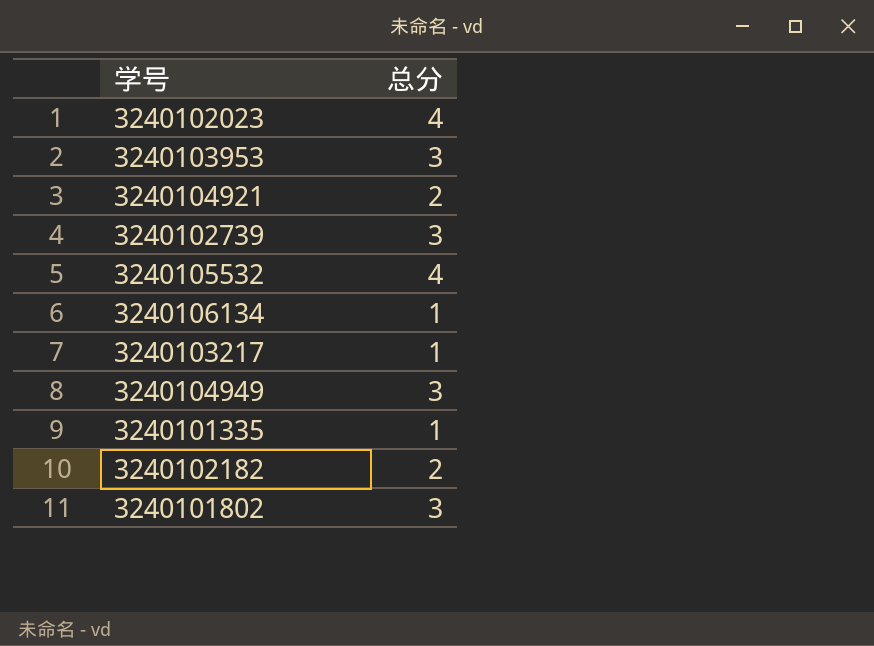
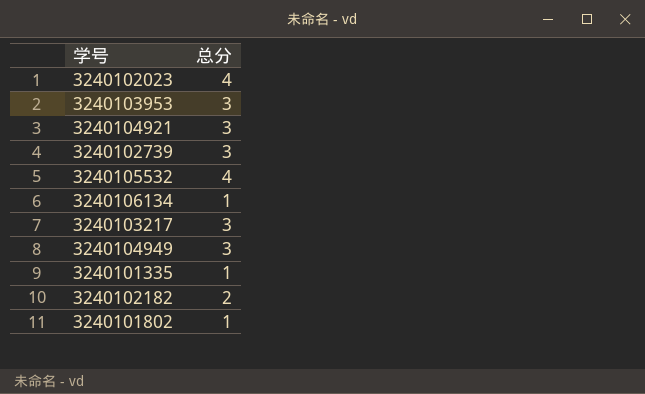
3240104921 | 总分: 2 -> 3
3240103217 | 总分: 1 -> 3
3240101802 | 总分: 3 -> 1

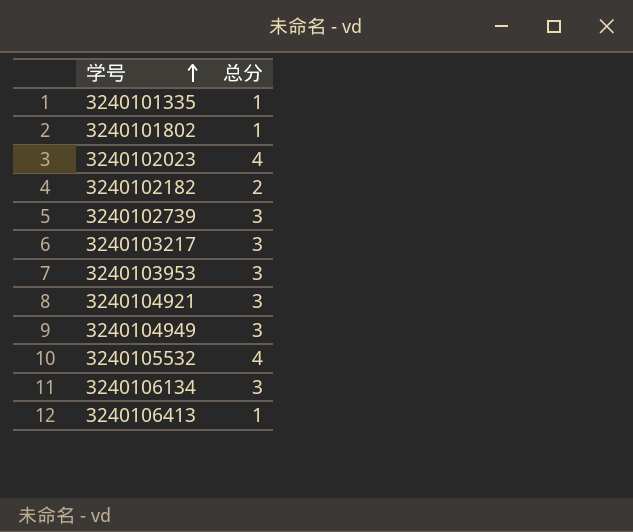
row order: none -> 学号 ascending
3240106134 | 总分: 1 -> 3
row 3240106413: none -> 1

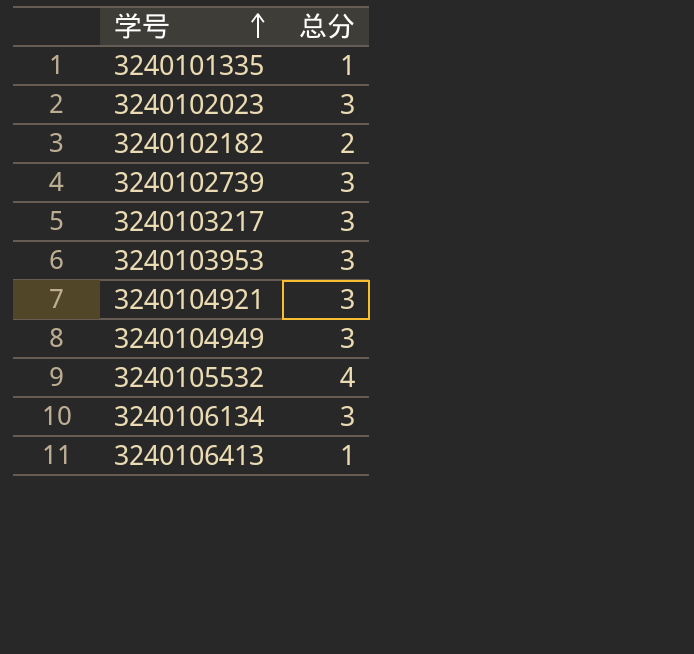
row 3240101802: 1 -> none
3240102023 | 总分: 4 -> 3

